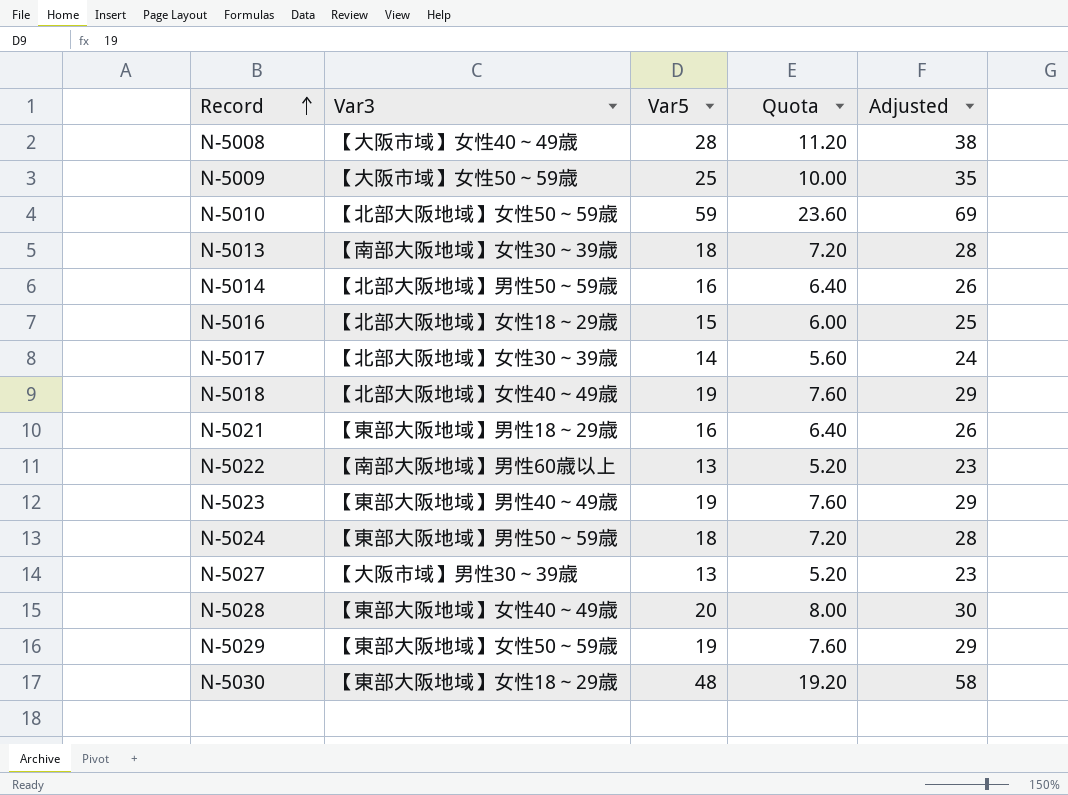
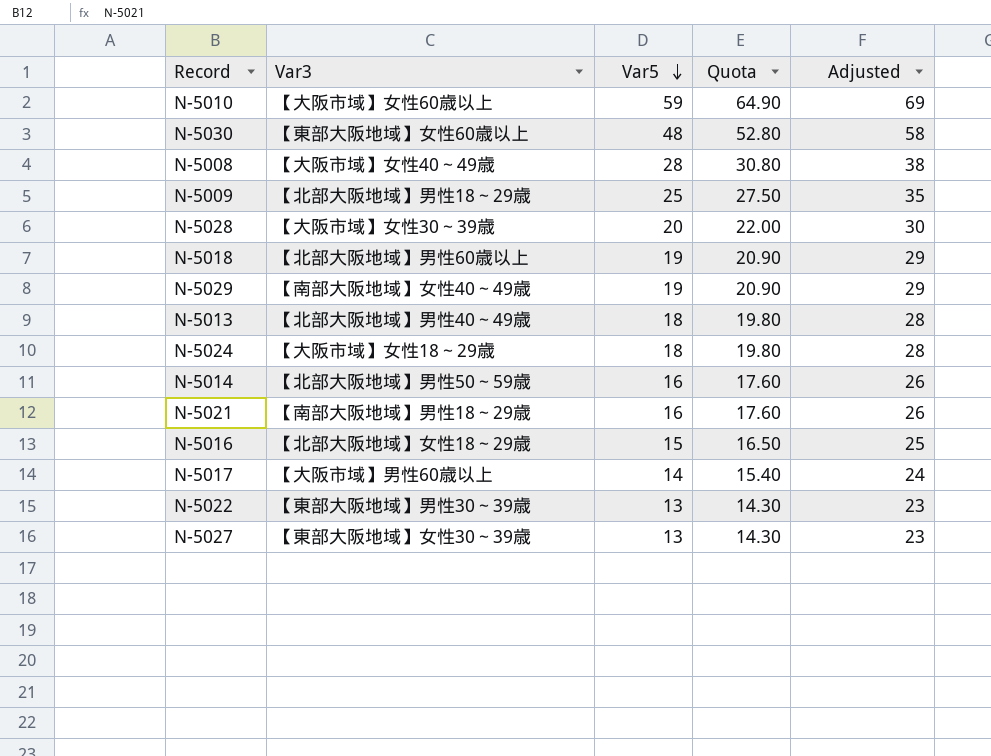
row order: Record ascending -> Var5 descending
column Quota | formula: [Var5] * 0.4 -> [Var5] * 1.1
row N-5023: 【東部大阪地域】男性40～49歳 | 19 | 7.60 | 29 -> none
N-5010 | Var3: 【北部大阪地域】女性50～59歳 -> 【大阪市域】女性60歳以上
N-5030 | Var3: 【東部大阪地域】女性18～29歳 -> 【東部大阪地域】女性60歳以上
N-5009 | Var3: 【大阪市域】女性50～59歳 -> 【北部大阪地域】男性18～29歳
N-5028 | Var3: 【東部大阪地域】女性40～49歳 -> 【大阪市域】女性30～39歳
N-5018 | Var3: 【北部大阪地域】女性40～49歳 -> 【北部大阪地域】男性60歳以上
N-5029 | Var3: 【東部大阪地域】女性50～59歳 -> 【南部大阪地域】女性40～49歳
N-5013 | Var3: 【南部大阪地域】女性30～39歳 -> 【北部大阪地域】男性40～49歳
N-5024 | Var3: 【東部大阪地域】男性50～59歳 -> 【大阪市域】女性18～29歳
N-5021 | Var3: 【東部大阪地域】男性18～29歳 -> 【南部大阪地域】男性18～29歳
N-5017 | Var3: 【北部大阪地域】女性30～39歳 -> 【大阪市域】男性60歳以上
N-5022 | Var3: 【南部大阪地域】男性60歳以上 -> 【東部大阪地域】男性30～39歳
N-5027 | Var3: 【大阪市域】男性30～39歳 -> 【東部大阪地域】女性30～39歳

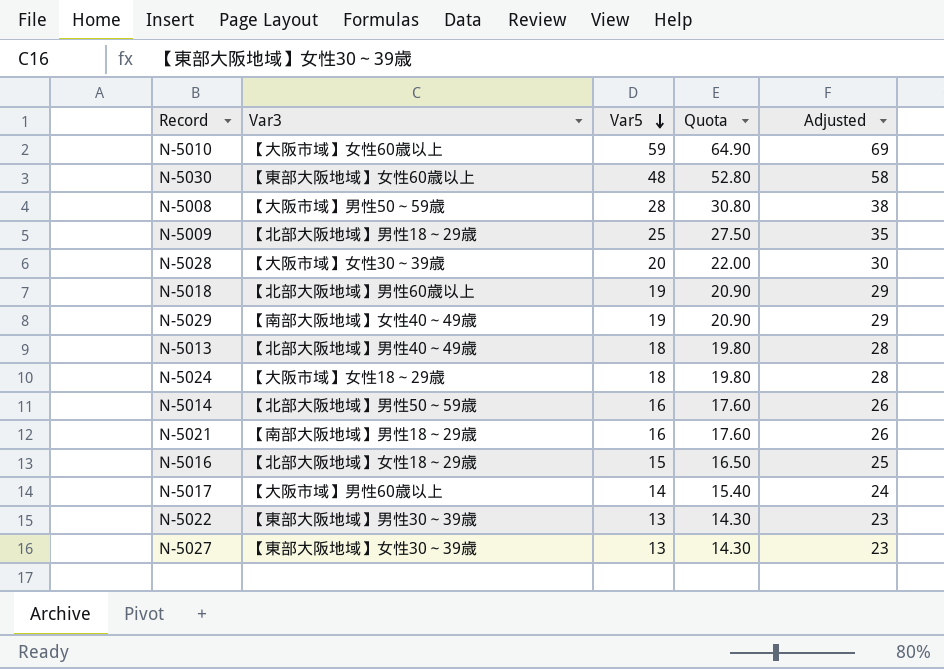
N-5008 | Var3: 【大阪市域】女性40～49歳 -> 【大阪市域】男性50～59歳

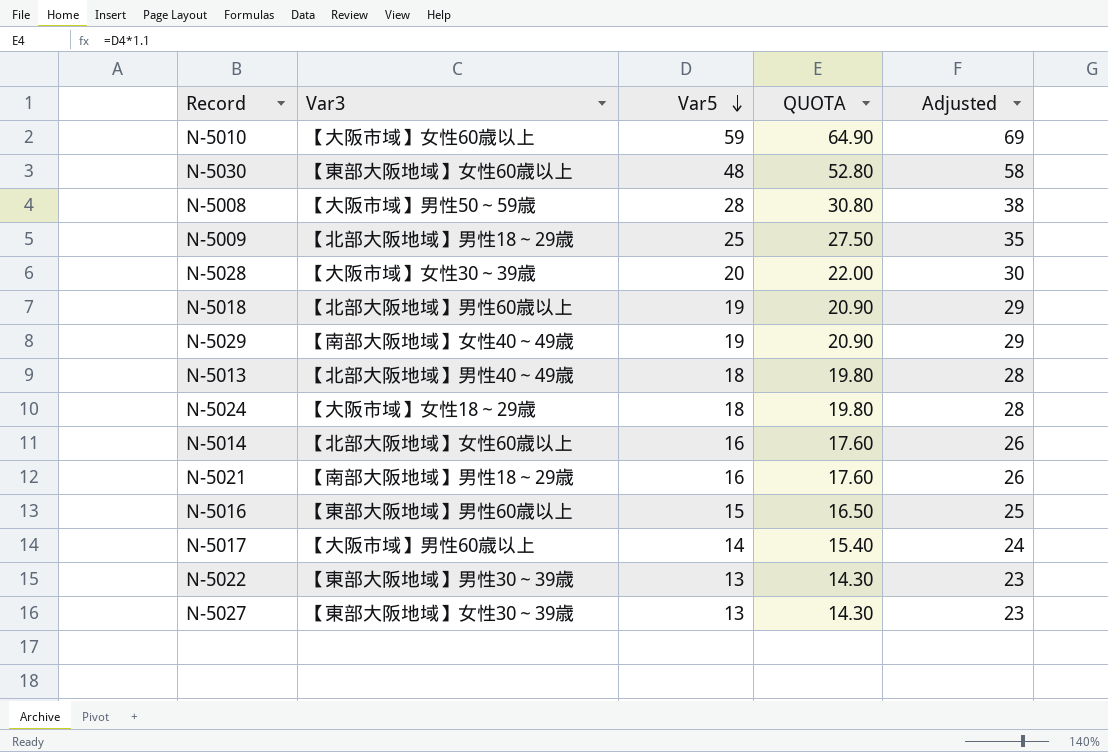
column name: Quota -> QUOTA
N-5014 | Var3: 【北部大阪地域】男性50～59歳 -> 【北部大阪地域】女性60歳以上
N-5016 | Var3: 【北部大阪地域】女性18～29歳 -> 【東部大阪地域】男性60歳以上

